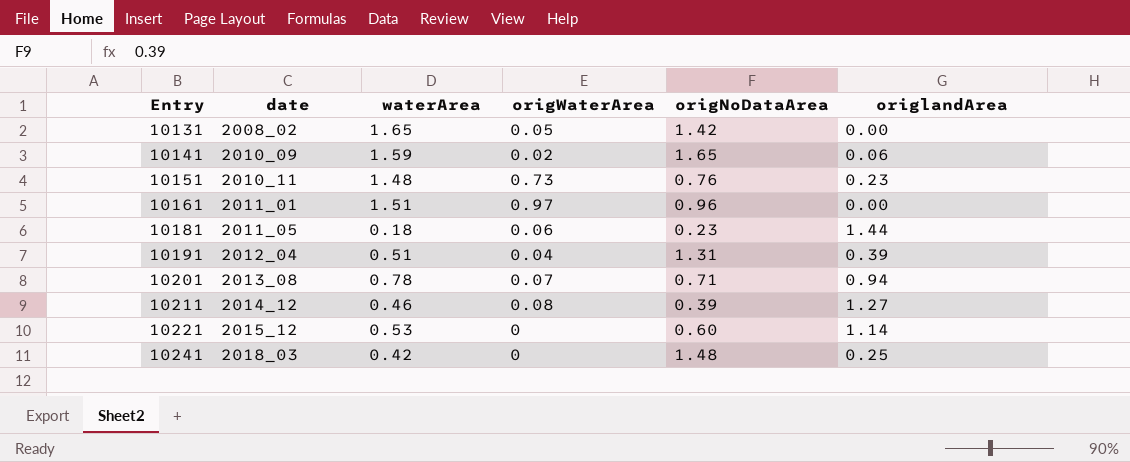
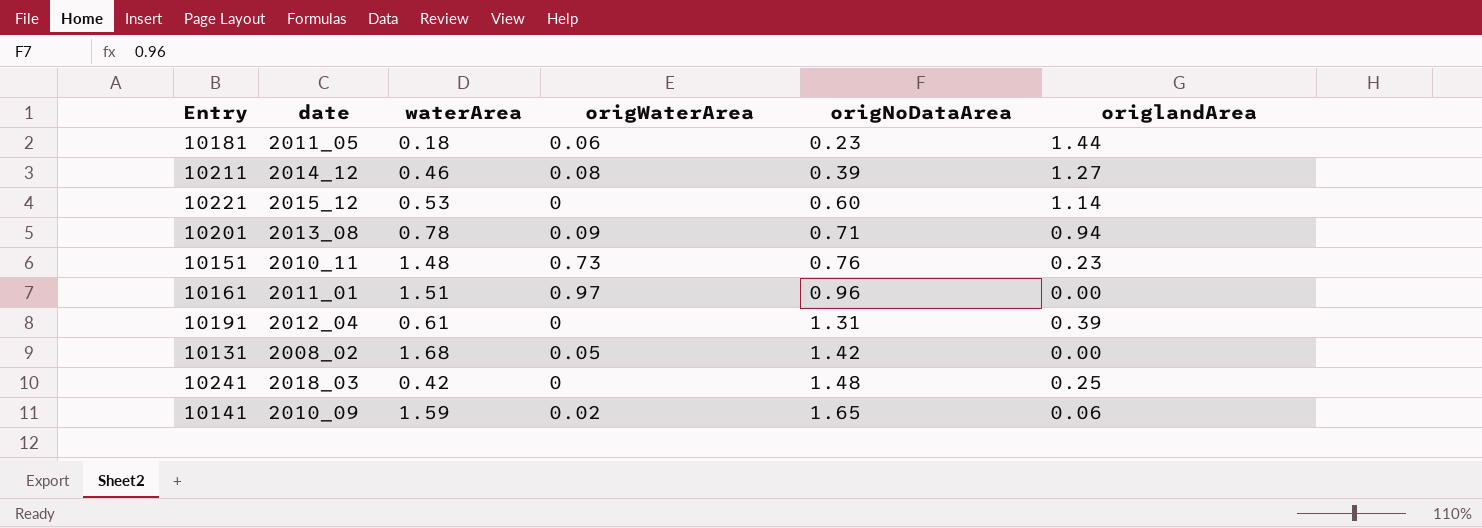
row order: Entry ascending -> origNoDataArea ascending
10201 | origWaterArea: 0.07 -> 0.09
10191 | waterArea: 0.51 -> 0.61
10191 | origWaterArea: 0.04 -> 0
10131 | waterArea: 1.65 -> 1.68

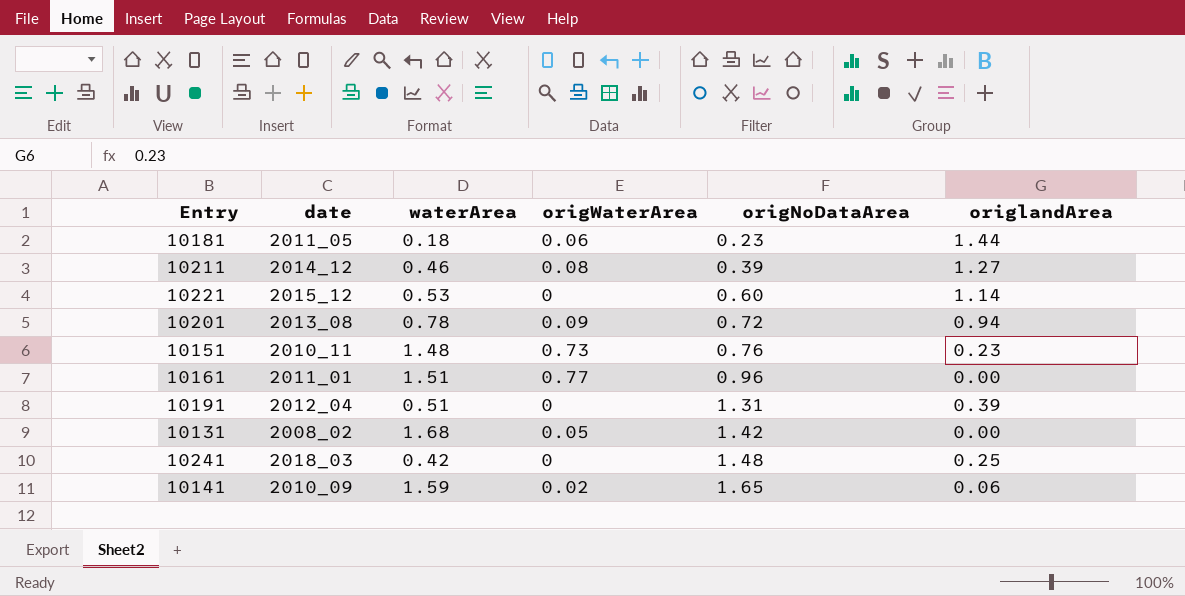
10201 | origNoDataArea: 0.71 -> 0.72
10161 | origWaterArea: 0.97 -> 0.77
10191 | waterArea: 0.61 -> 0.51

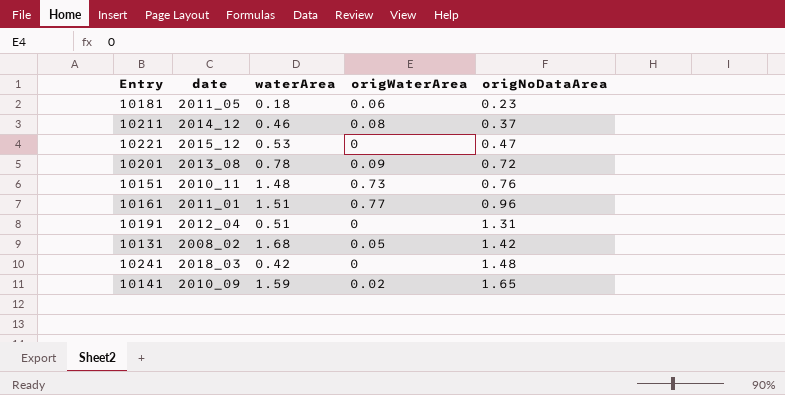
column origlandArea | position: 6 -> none
10211 | origNoDataArea: 0.39 -> 0.37
10221 | origNoDataArea: 0.60 -> 0.47

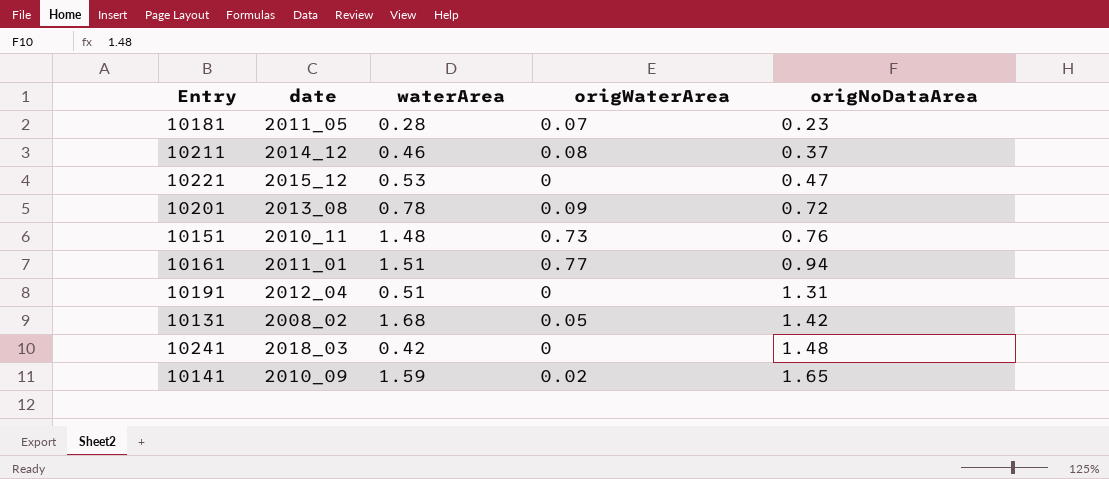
10181 | waterArea: 0.18 -> 0.28
10181 | origWaterArea: 0.06 -> 0.07
10161 | origNoDataArea: 0.96 -> 0.94

